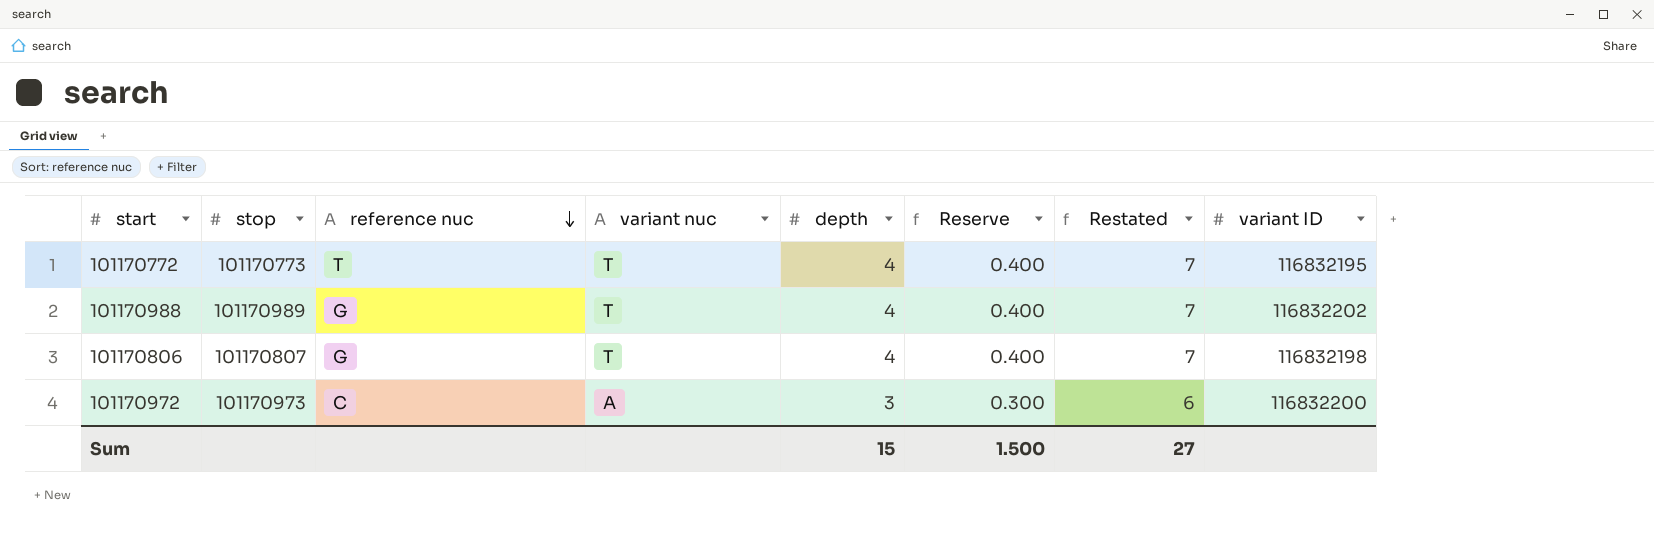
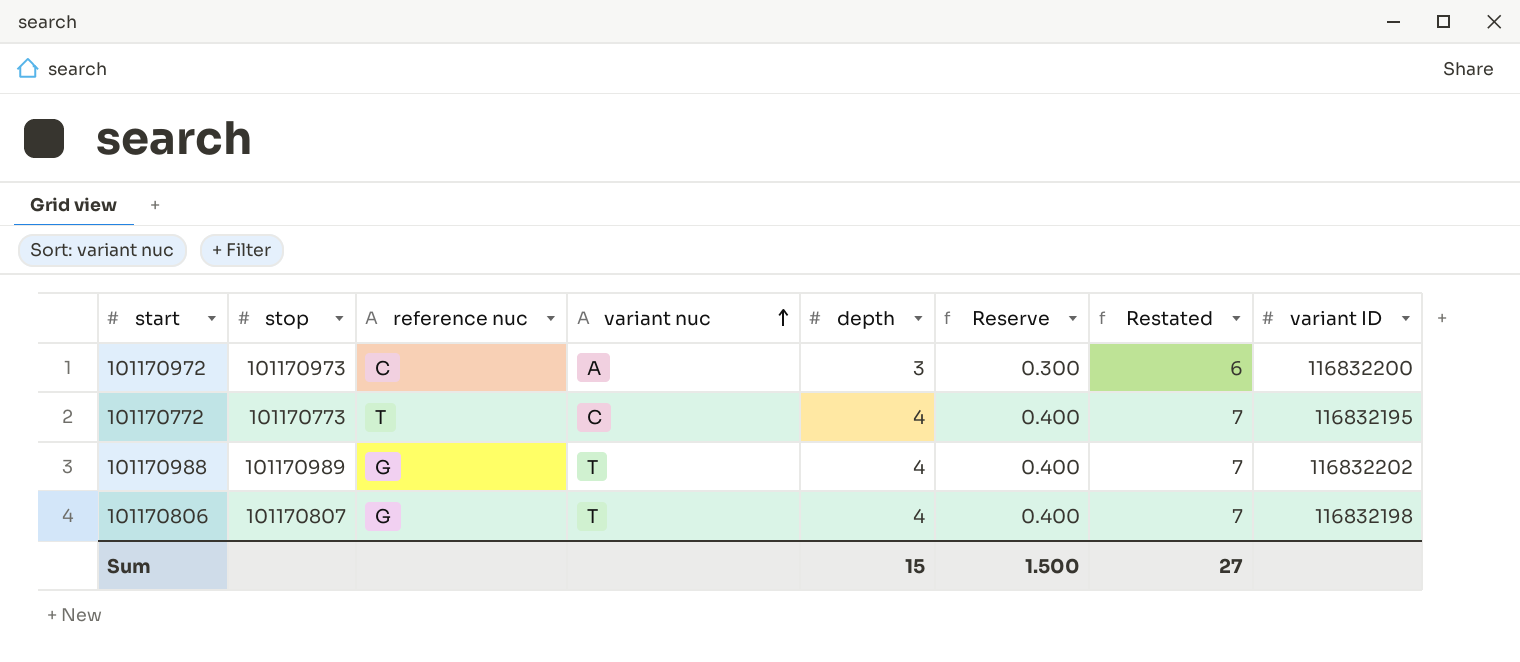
row order: reference nuc descending -> variant nuc ascending
101170772 | variant nuc: T -> C

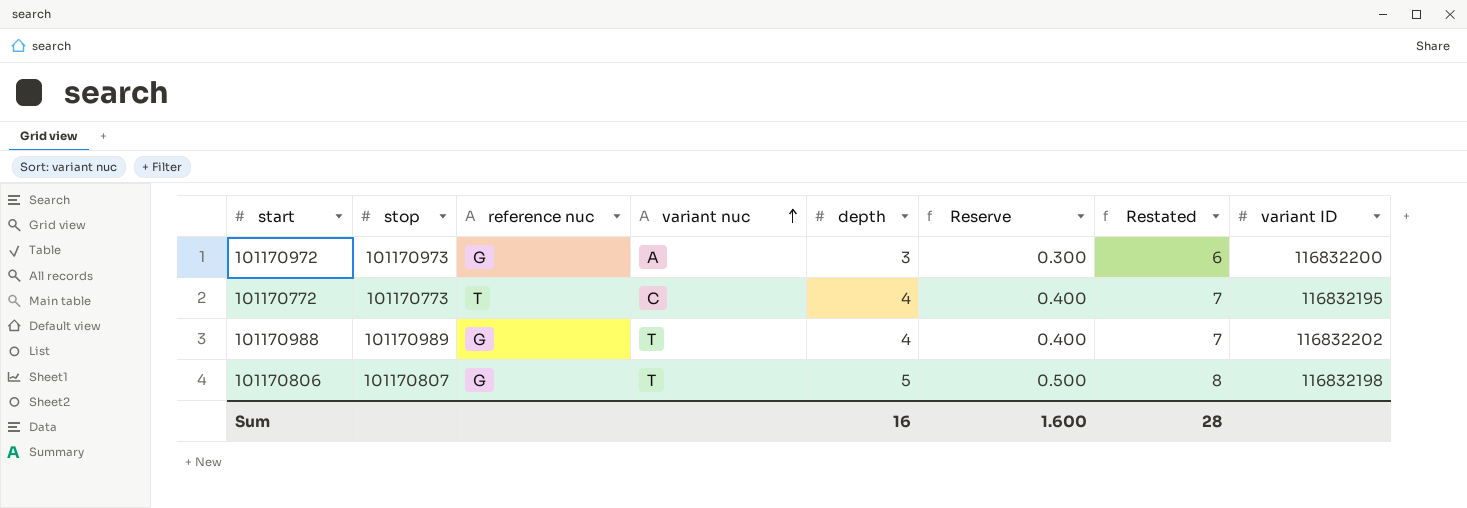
101170972 | reference nuc: C -> G
101170806 | depth: 4 -> 5
101170806 | Reserve: 0.400 -> 0.500
101170806 | Restated: 7 -> 8
Sum | depth: 15 -> 16
Sum | Reserve: 1.500 -> 1.600
Sum | Restated: 27 -> 28

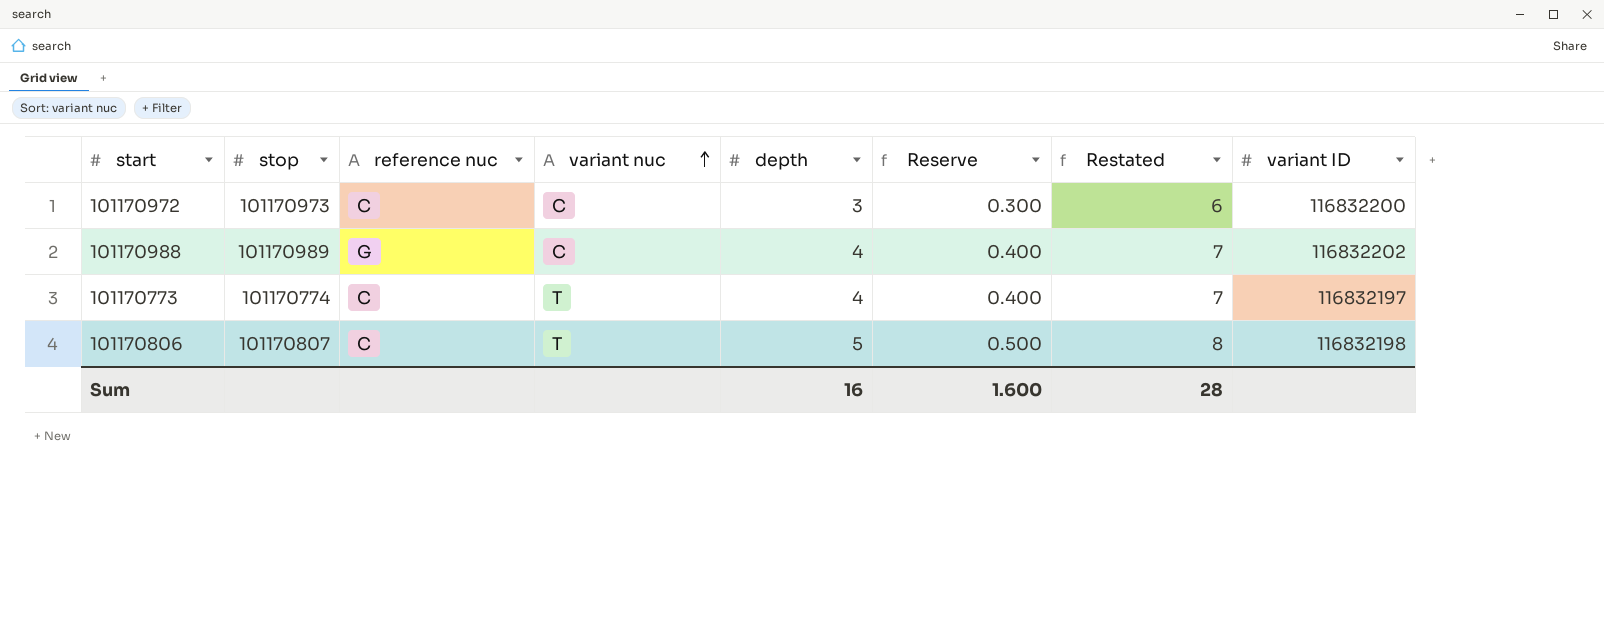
row 101170772: 101170773 | T | C | 4 | 0.400 | 7 | 116832195 -> none
101170972 | reference nuc: G -> C
101170972 | variant nuc: A -> C
101170988 | variant nuc: T -> C
row 101170773: none -> 101170774 | C | T | 4 | 0.400 | 7 | 116832197
101170806 | reference nuc: G -> C

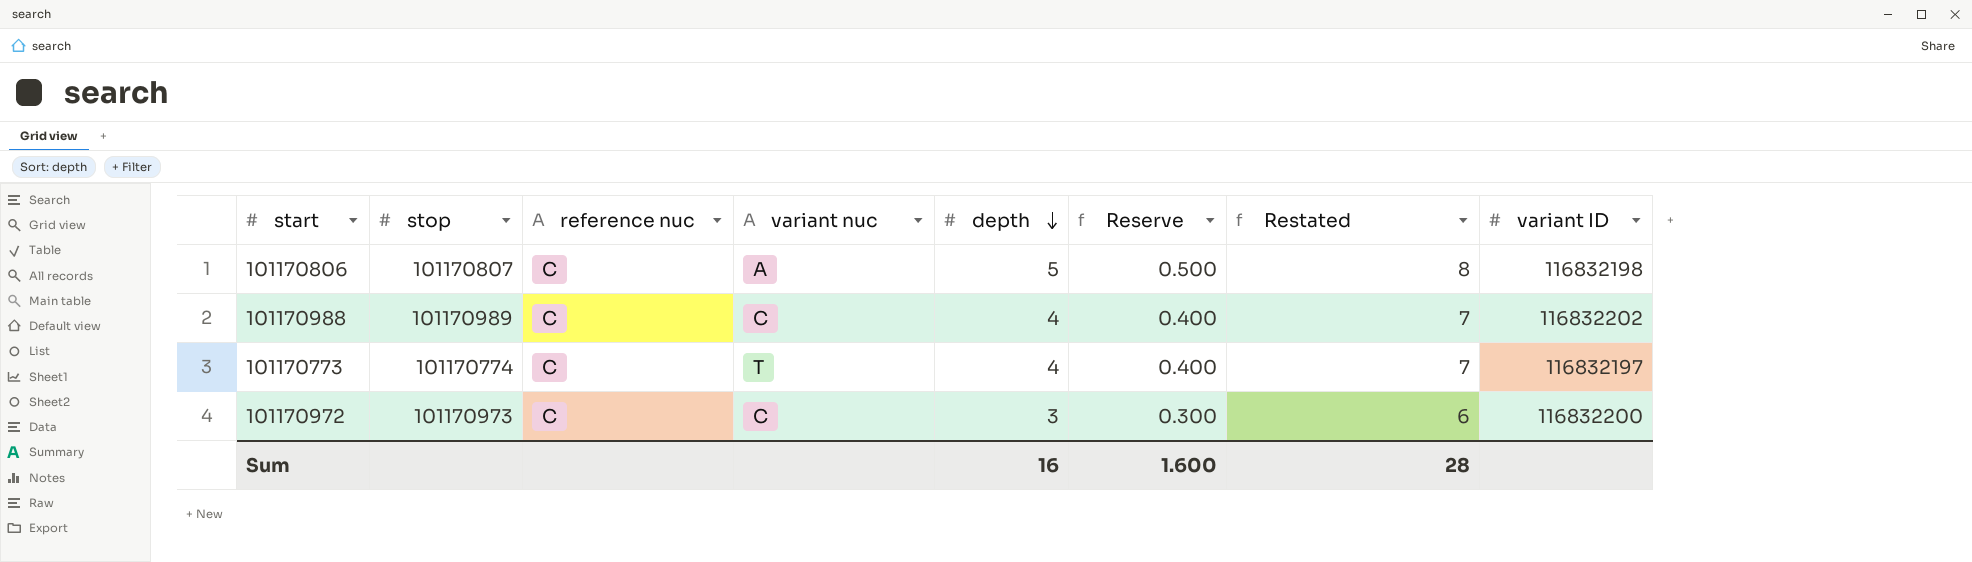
row order: variant nuc ascending -> depth descending
101170806 | variant nuc: T -> A
101170988 | reference nuc: G -> C

